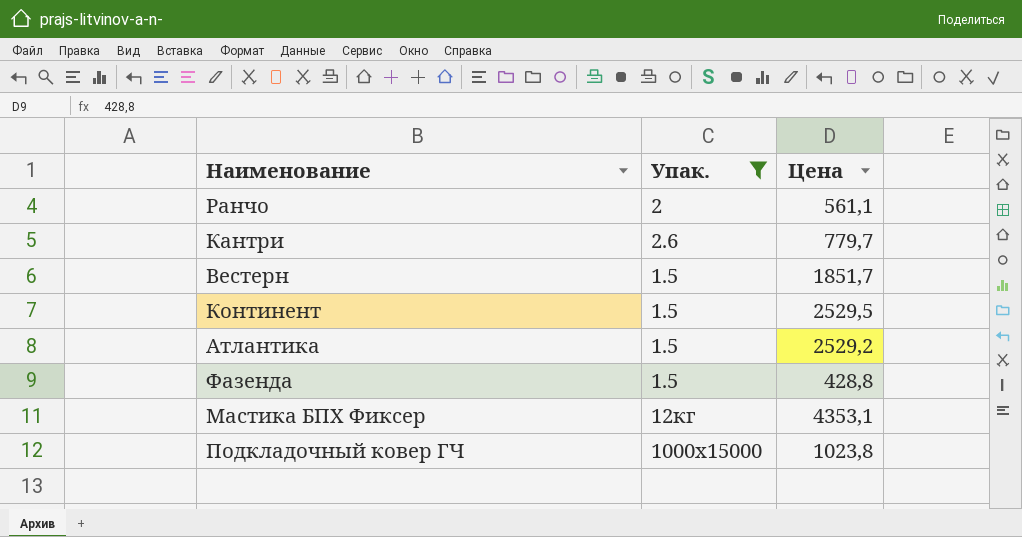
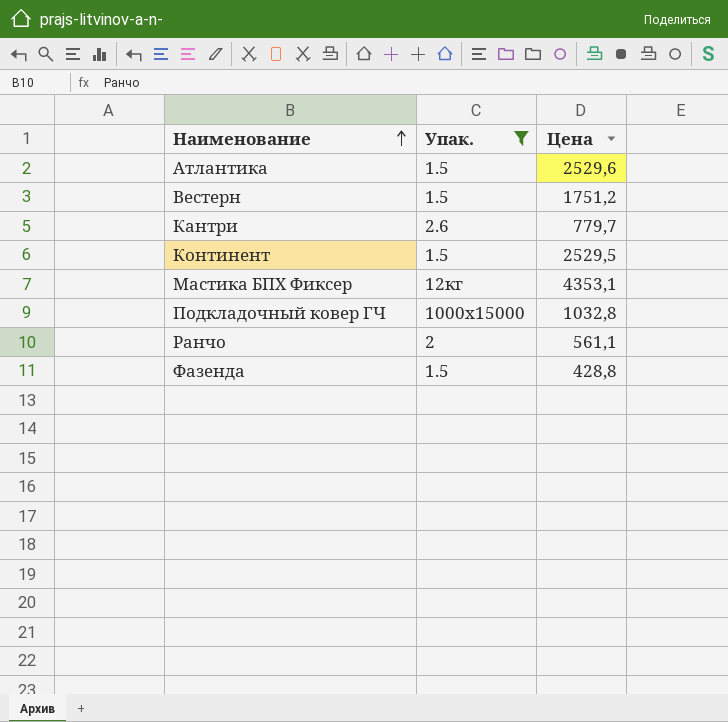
row order: none -> Наименование ascending
Атлантика | Цена: 2529,2 -> 2529,6
Вестерн | Цена: 1851,7 -> 1751,2
Подкладочный ковер ГЧ | Цена: 1023,8 -> 1032,8

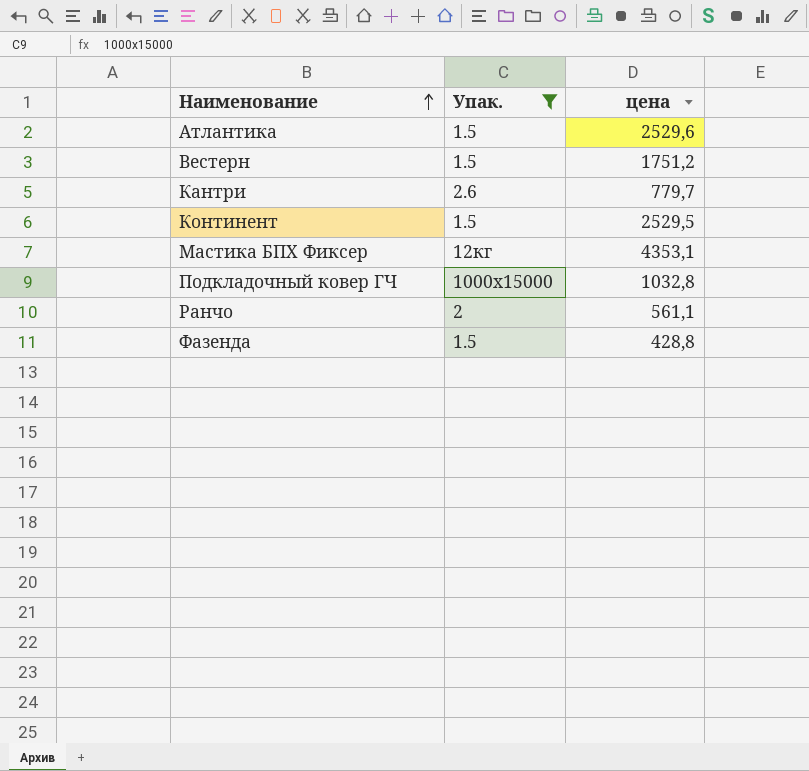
column name: Цена -> цена

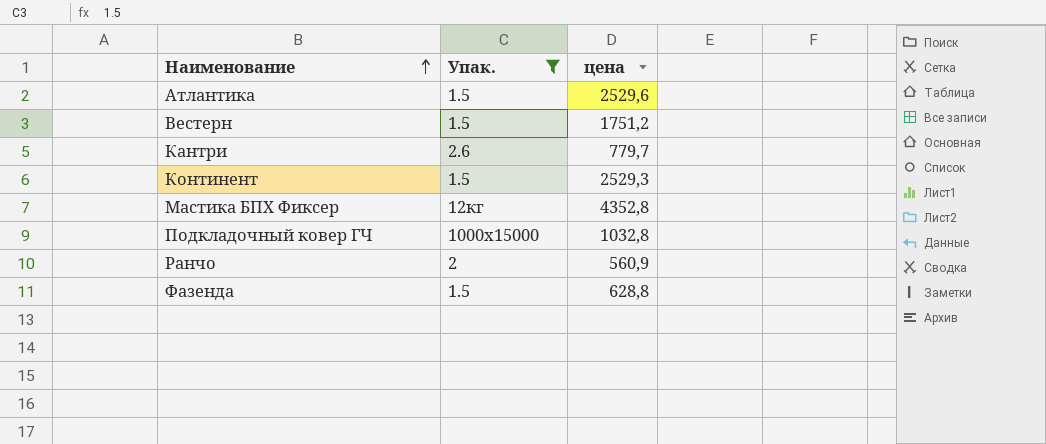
Континент | цена: 2529,5 -> 2529,3
Мастика БПХ Фиксер | цена: 4353,1 -> 4352,8
Ранчо | цена: 561,1 -> 560,9
Фазенда | цена: 428,8 -> 628,8

